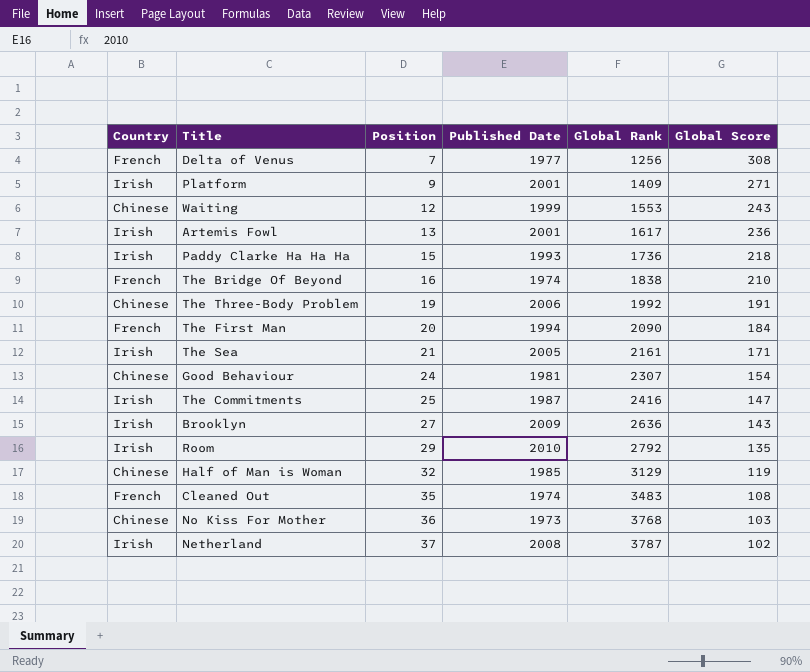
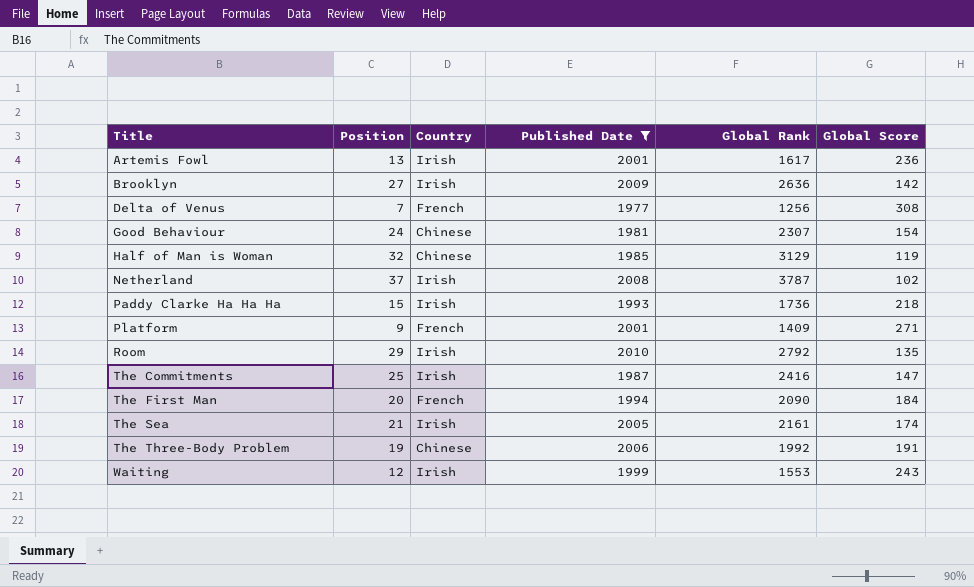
filter: none -> Published Date >= 1977
row order: Position ascending -> Title ascending
column Country | position: 1 -> 3
Brooklyn | Global Score: 143 -> 142
Platform | Country: Irish -> French
The Sea | Global Score: 171 -> 174
Waiting | Country: Chinese -> Irish

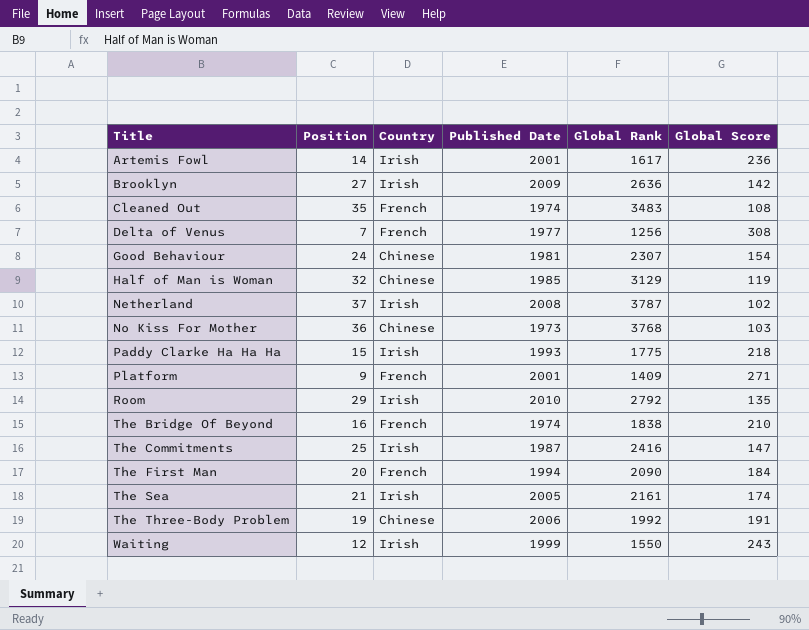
filter: Published Date >= 1977 -> none
Artemis Fowl | Position: 13 -> 14
Paddy Clarke Ha Ha Ha | Global Rank: 1736 -> 1775
Waiting | Global Rank: 1553 -> 1550

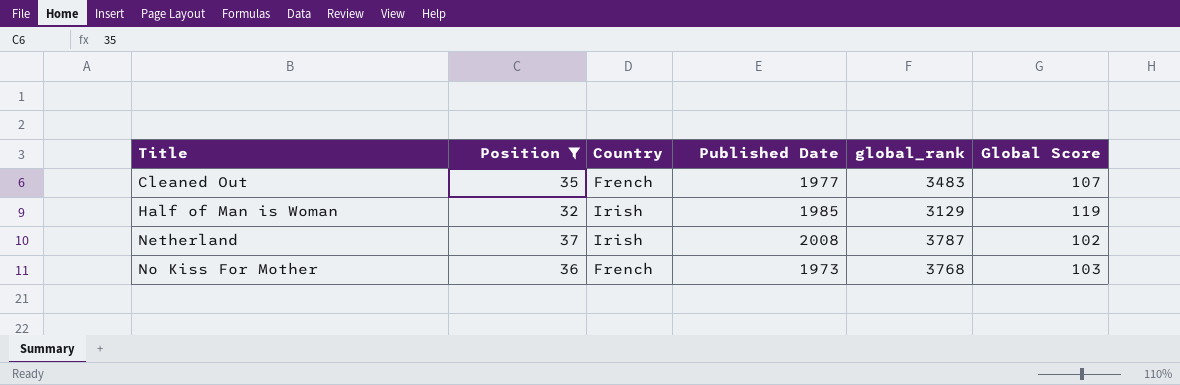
filter: none -> Position >= 32
column name: Global Rank -> global_rank
Cleaned Out | Published Date: 1974 -> 1977
Cleaned Out | Global Score: 108 -> 107
Half of Man is Woman | Country: Chinese -> Irish
No Kiss For Mother | Country: Chinese -> French

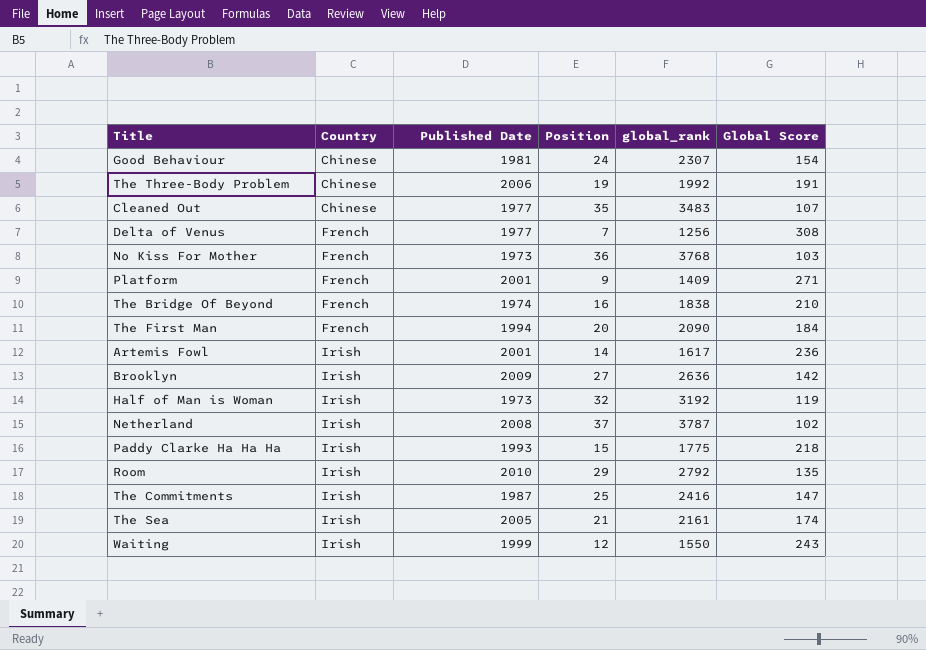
filter: Position >= 32 -> none
row order: Title ascending -> Country ascending
column Position | position: 2 -> 4
Cleaned Out | Country: French -> Chinese
Half of Man is Woman | Published Date: 1985 -> 1973
Half of Man is Woman | global_rank: 3129 -> 3192

